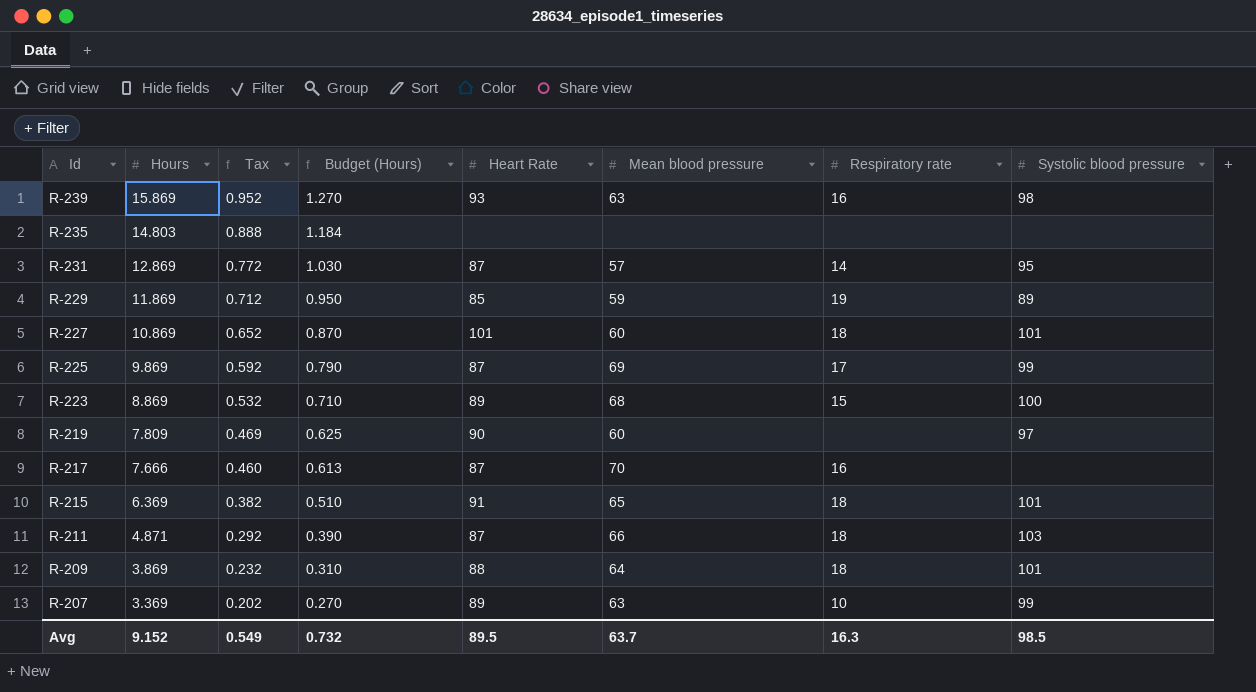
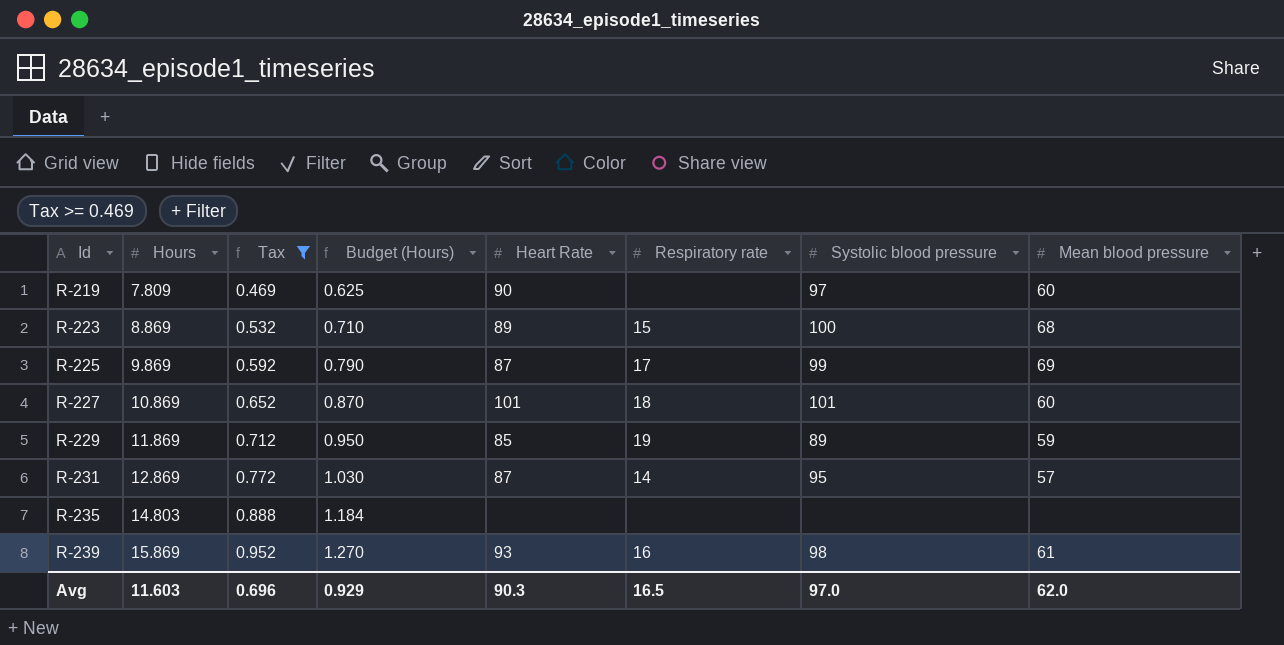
filter: none -> Tax >= 0.469
row order: Id descending -> Id ascending
column Mean blood pressure | position: 6 -> 8
R-239 | Mean blood pressure: 63 -> 61
Avg | Hours: 9.152 -> 11.603
Avg | Tax: 0.549 -> 0.696
Avg | Budget (Hours): 0.732 -> 0.929
Avg | Heart Rate: 89.5 -> 90.3
Avg | Respiratory rate: 16.3 -> 16.5
Avg | Systolic blood pressure: 98.5 -> 97.0
Avg | Mean blood pressure: 63.7 -> 62.0

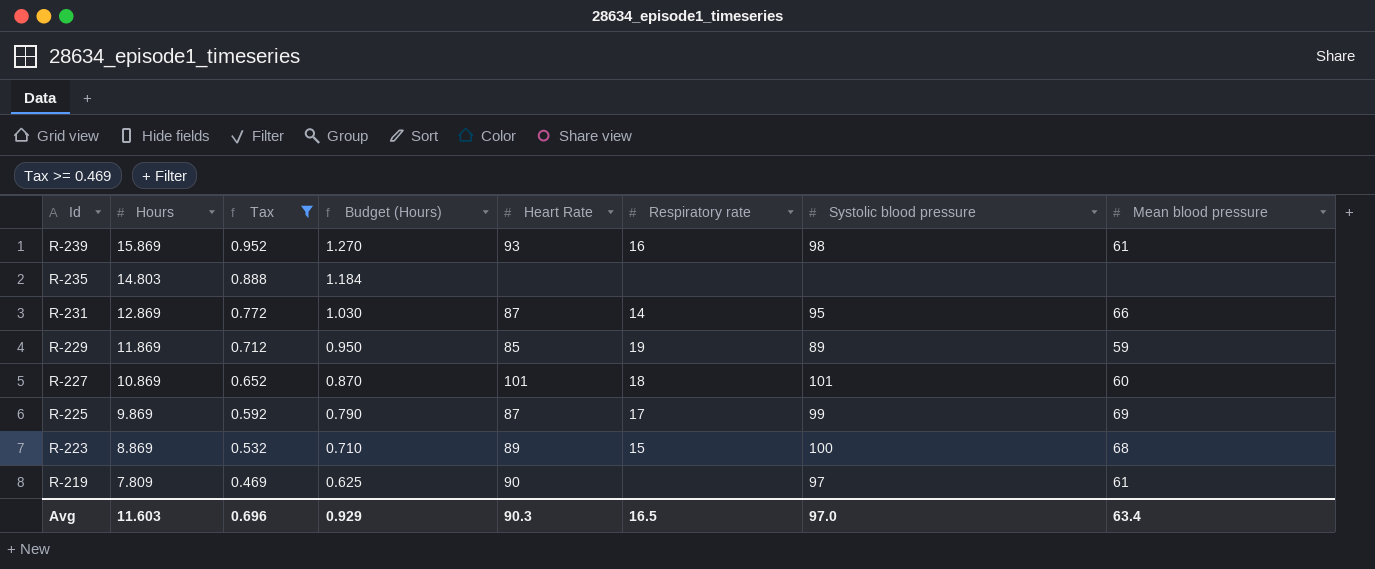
row order: Id ascending -> Id descending
R-231 | Mean blood pressure: 57 -> 66
R-219 | Mean blood pressure: 60 -> 61
Avg | Mean blood pressure: 62.0 -> 63.4

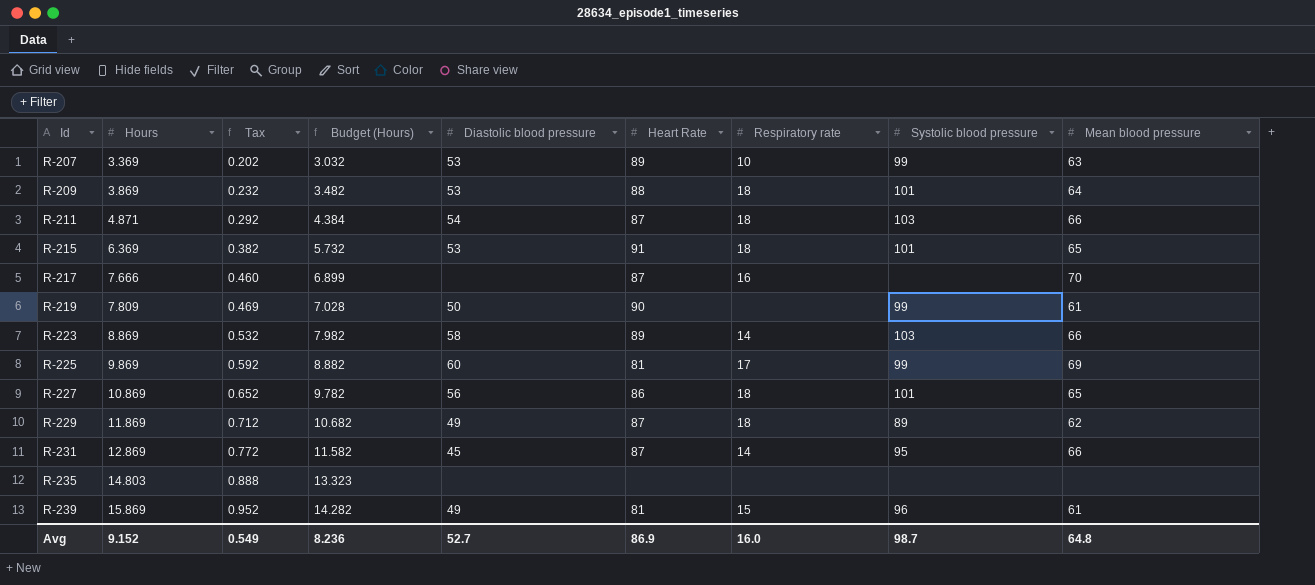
filter: Tax >= 0.469 -> none
row order: Id descending -> Id ascending
column Budget (Hours) | formula: [Hours] * 0.08 -> [Hours] * 0.9
column Diastolic blood pressure | position: none -> 5
R-219 | Systolic blood pressure: 97 -> 99
R-223 | Respiratory rate: 15 -> 14
R-223 | Systolic blood pressure: 100 -> 103
R-223 | Mean blood pressure: 68 -> 66
R-225 | Heart Rate: 87 -> 81
R-227 | Heart Rate: 101 -> 86
R-227 | Mean blood pressure: 60 -> 65
R-229 | Heart Rate: 85 -> 87
R-229 | Respiratory rate: 19 -> 18
R-229 | Mean blood pressure: 59 -> 62
R-239 | Heart Rate: 93 -> 81
R-239 | Respiratory rate: 16 -> 15
R-239 | Systolic blood pressure: 98 -> 96
Avg | Hours: 11.603 -> 9.152
Avg | Tax: 0.696 -> 0.549
Avg | Budget (Hours): 0.929 -> 8.236
Avg | Heart Rate: 90.3 -> 86.9
Avg | Respiratory rate: 16.5 -> 16.0
Avg | Systolic blood pressure: 97.0 -> 98.7
Avg | Mean blood pressure: 63.4 -> 64.8

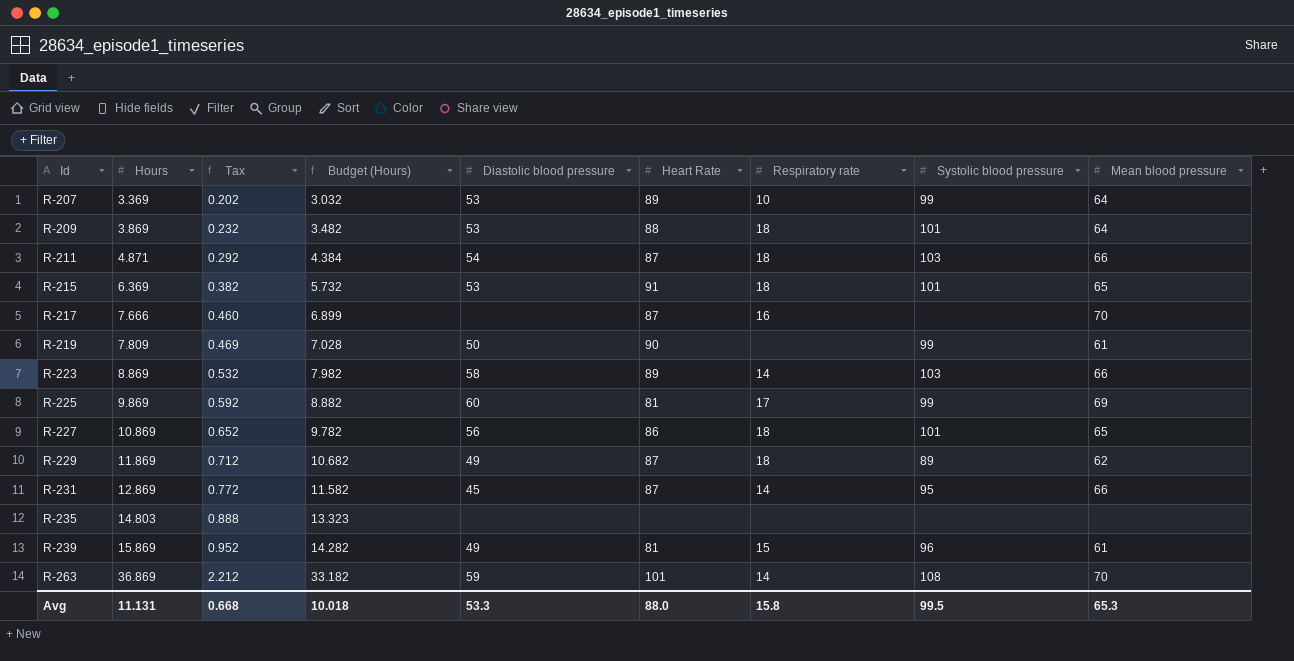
R-207 | Mean blood pressure: 63 -> 64
row R-263: none -> 36.869 | 2.212 | 33.182 | 59 | 101 | 14 | 108 | 70
Avg | Hours: 9.152 -> 11.131
Avg | Tax: 0.549 -> 0.668
Avg | Budget (Hours): 8.236 -> 10.018
Avg | Diastolic blood pressure: 52.7 -> 53.3
Avg | Heart Rate: 86.9 -> 88.0
Avg | Respiratory rate: 16.0 -> 15.8
Avg | Systolic blood pressure: 98.7 -> 99.5
Avg | Mean blood pressure: 64.8 -> 65.3

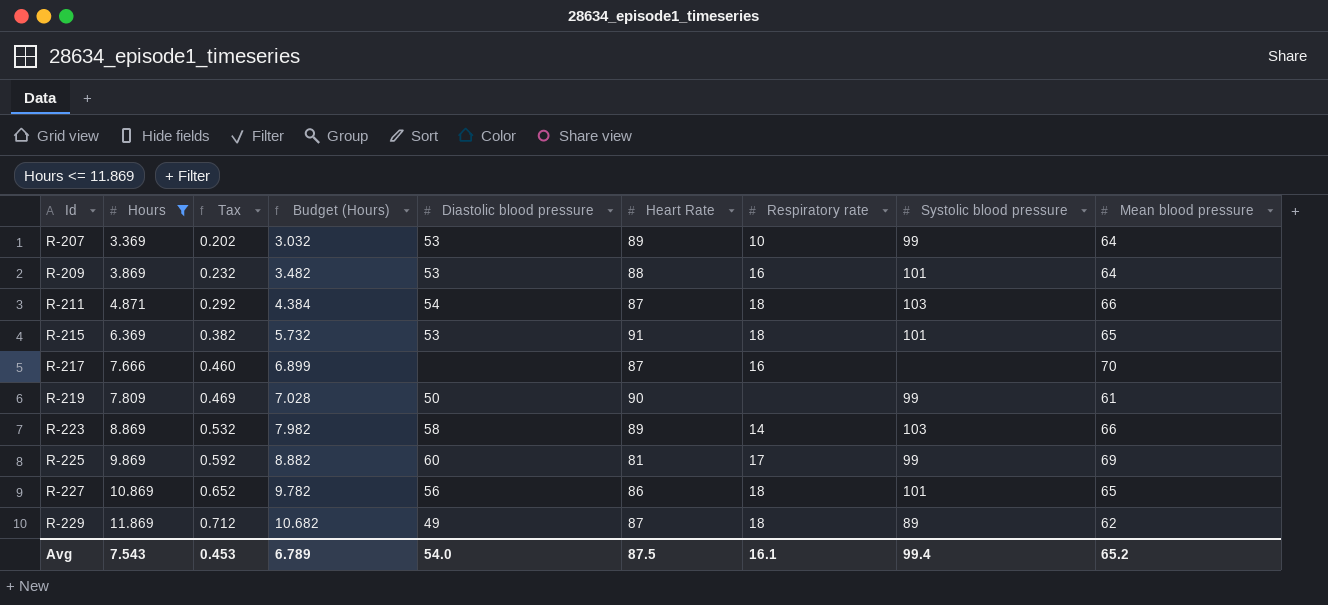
filter: none -> Hours <= 11.869
R-209 | Respiratory rate: 18 -> 16
Avg | Hours: 11.131 -> 7.543
Avg | Tax: 0.668 -> 0.453
Avg | Budget (Hours): 10.018 -> 6.789
Avg | Diastolic blood pressure: 53.3 -> 54.0
Avg | Heart Rate: 88.0 -> 87.5
Avg | Respiratory rate: 15.8 -> 16.1
Avg | Systolic blood pressure: 99.5 -> 99.4
Avg | Mean blood pressure: 65.3 -> 65.2

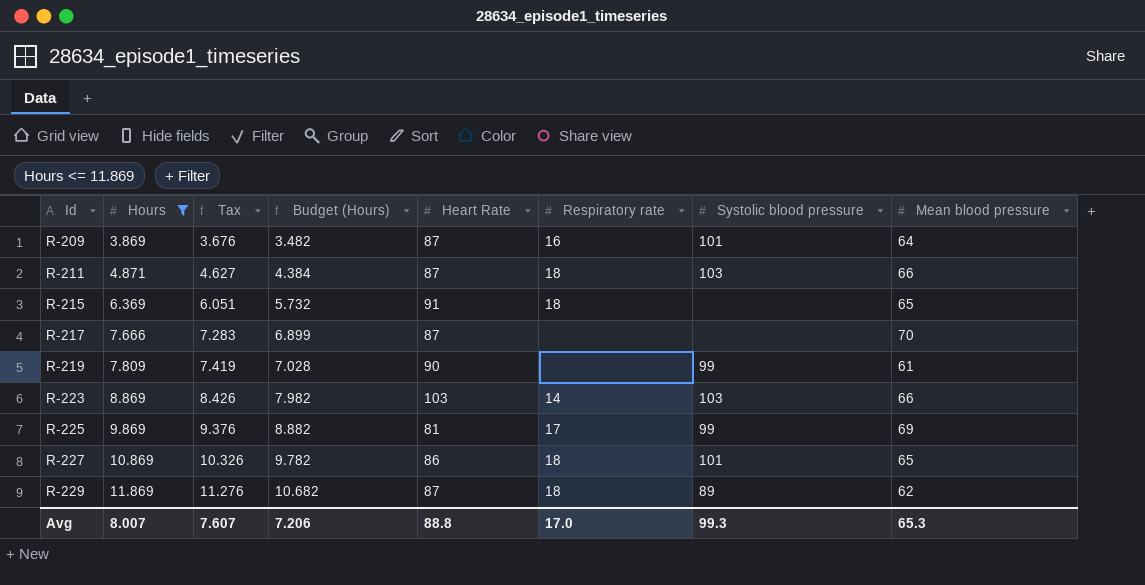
column Diastolic blood pressure | position: 5 -> none
column Tax | formula: [Hours] * 0.06 -> [Hours] * 0.95
row R-207: 3.369 | 0.202 | 3.032 | 53 | 89 | 10 | 99 | 64 -> none
R-209 | Heart Rate: 88 -> 87
R-215 | Systolic blood pressure: 101 -> none
R-217 | Respiratory rate: 16 -> none
R-223 | Heart Rate: 89 -> 103
Avg | Hours: 7.543 -> 8.007
Avg | Tax: 0.453 -> 7.607
Avg | Budget (Hours): 6.789 -> 7.206
Avg | Heart Rate: 87.5 -> 88.8
Avg | Respiratory rate: 16.1 -> 17.0
Avg | Systolic blood pressure: 99.4 -> 99.3
Avg | Mean blood pressure: 65.2 -> 65.3

